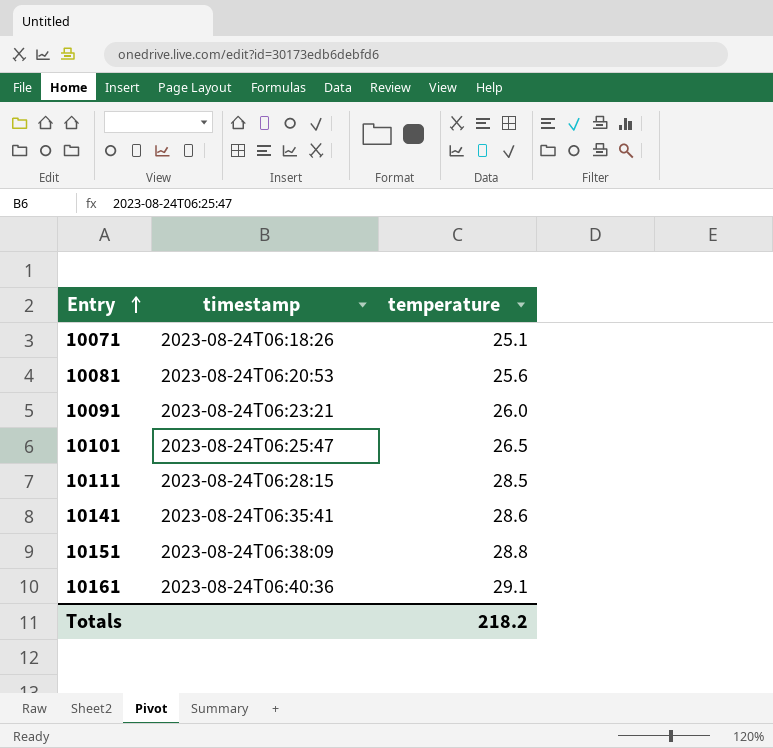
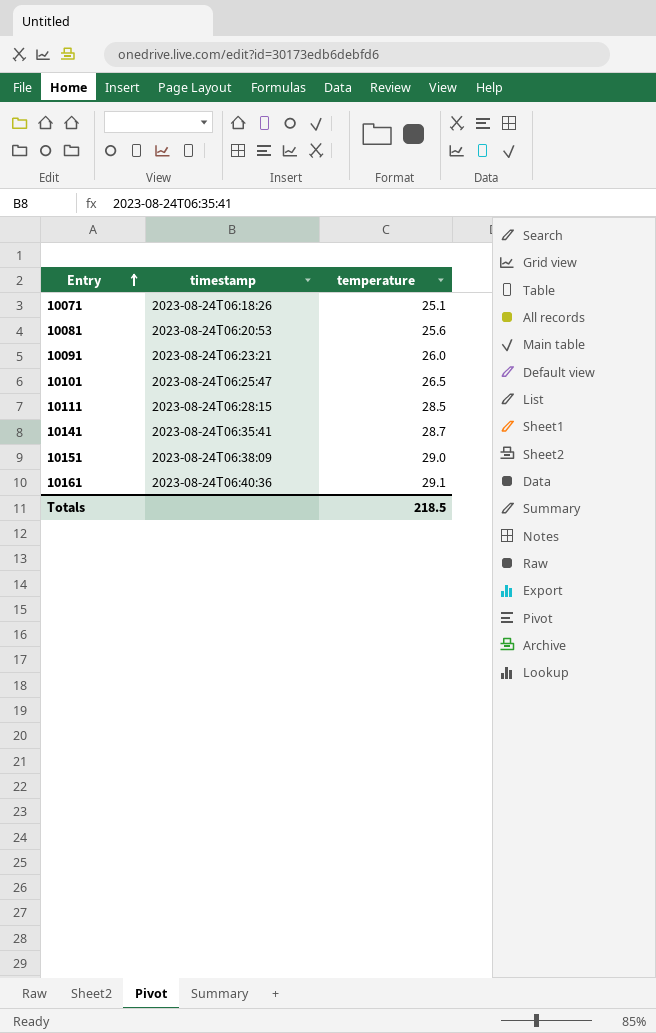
10141 | temperature: 28.6 -> 28.7
10151 | temperature: 28.8 -> 29.0
Totals | temperature: 218.2 -> 218.5

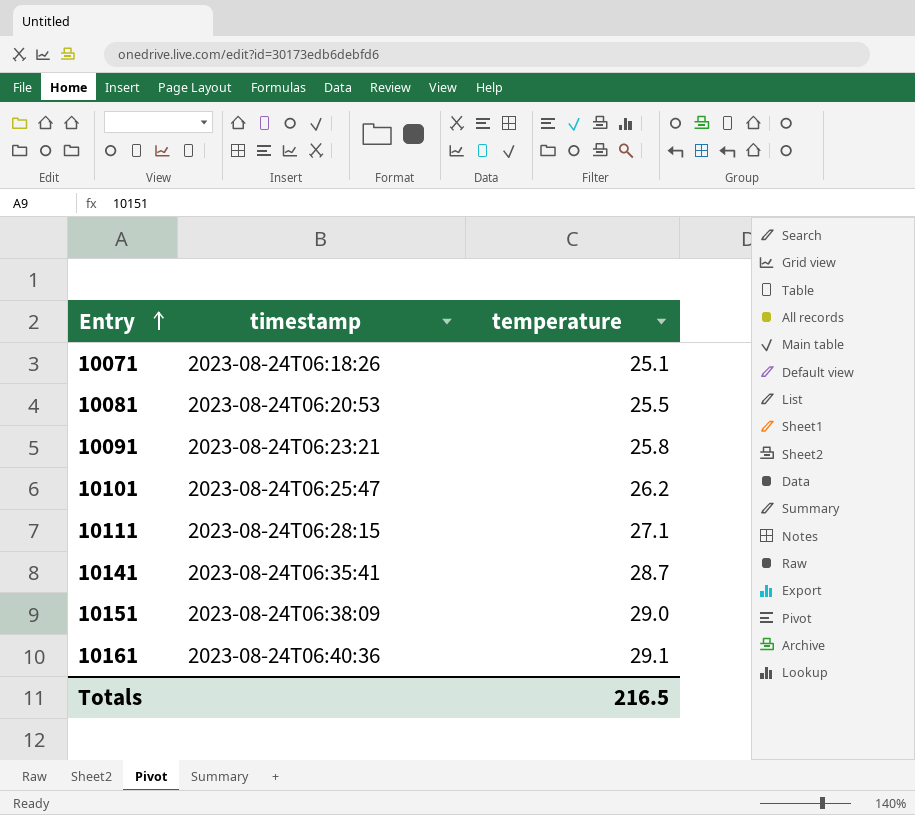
10081 | temperature: 25.6 -> 25.5
10091 | temperature: 26.0 -> 25.8
10101 | temperature: 26.5 -> 26.2
10111 | temperature: 28.5 -> 27.1
Totals | temperature: 218.5 -> 216.5

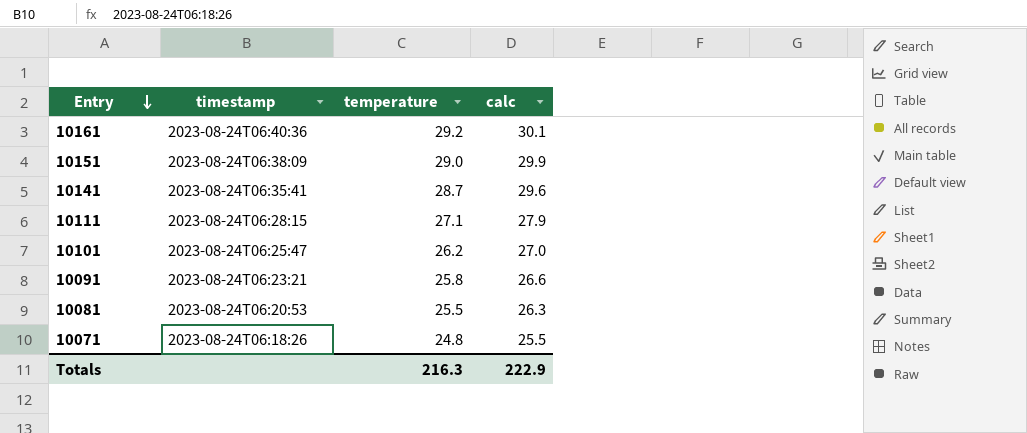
row order: Entry ascending -> Entry descending
column calc | formula: none -> [temperature] * 1.03
10161 | temperature: 29.1 -> 29.2
10071 | temperature: 25.1 -> 24.8
Totals | temperature: 216.5 -> 216.3

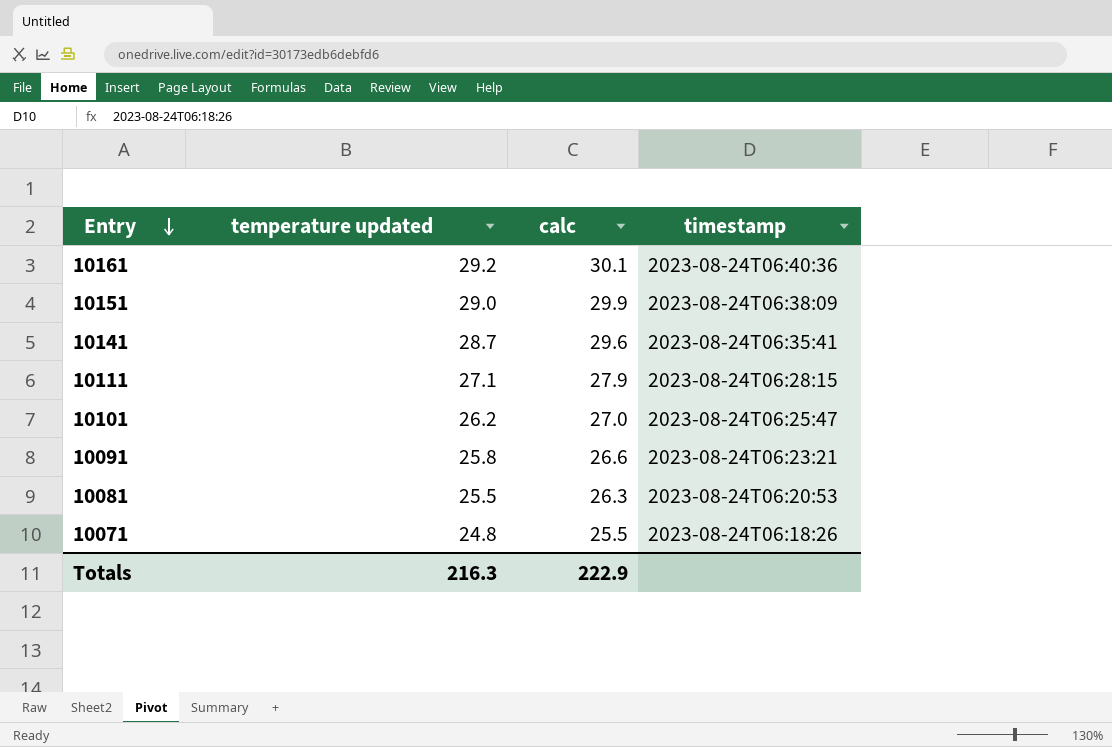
column name: temperature -> temperature updated
column timestamp | position: 2 -> 4

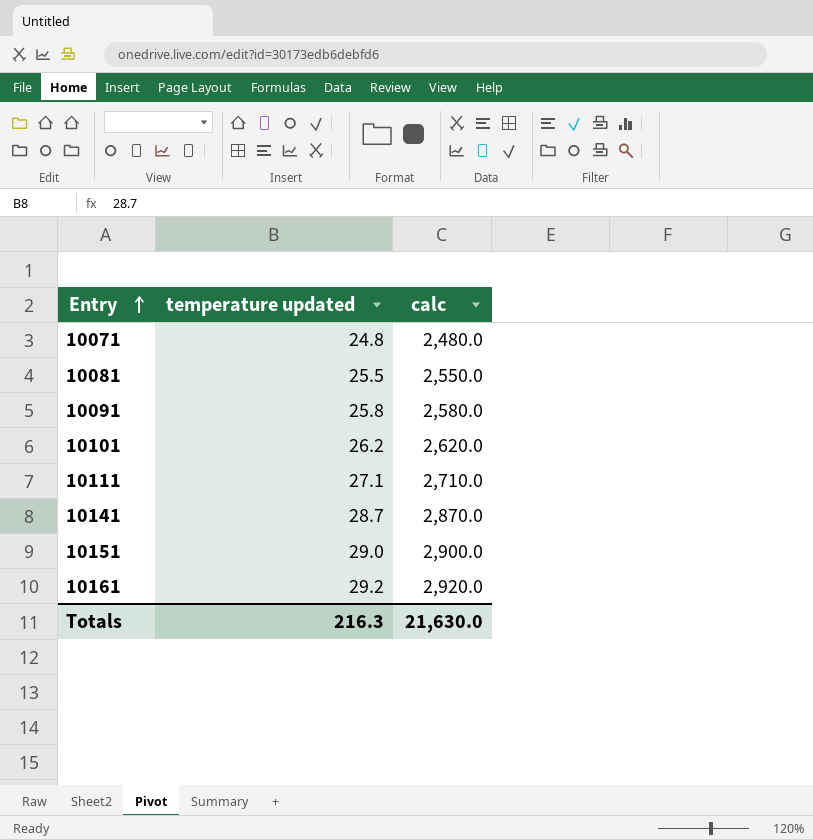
row order: Entry descending -> Entry ascending
column timestamp | position: 4 -> none
column calc | formula: [temperature updated] * 1.03 -> [temperature updated] * 100
Totals | calc: 222.9 -> 21,630.0

